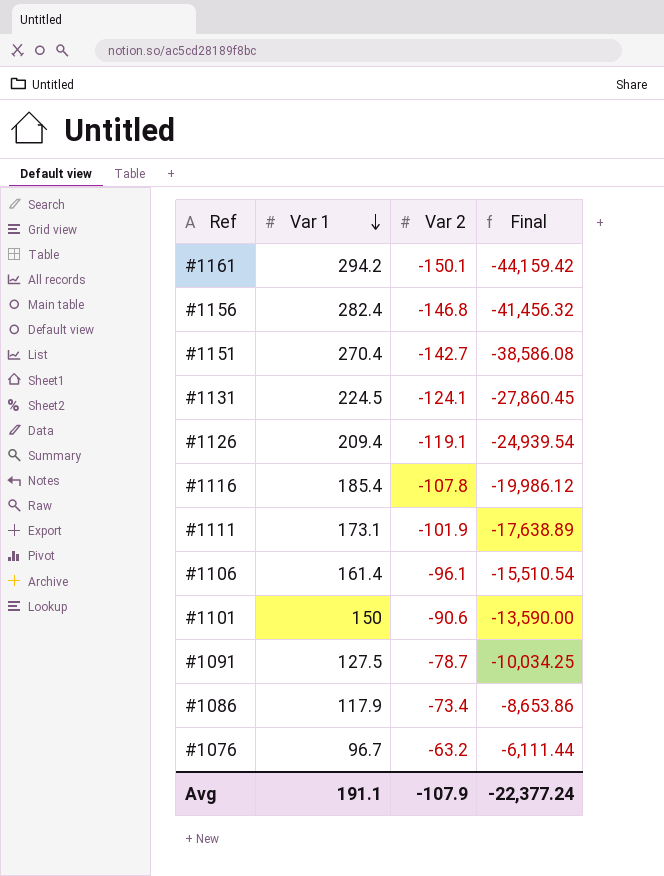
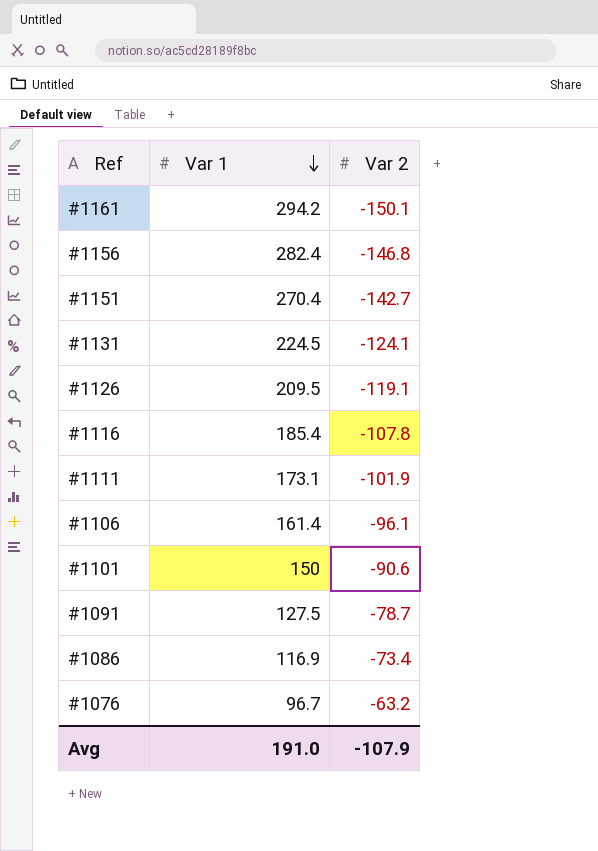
column Final | formula: [Var 1] * [Var 2] -> none
#1126 | Var 1: 209.4 -> 209.5
#1086 | Var 1: 117.9 -> 116.9
Avg | Var 1: 191.1 -> 191.0

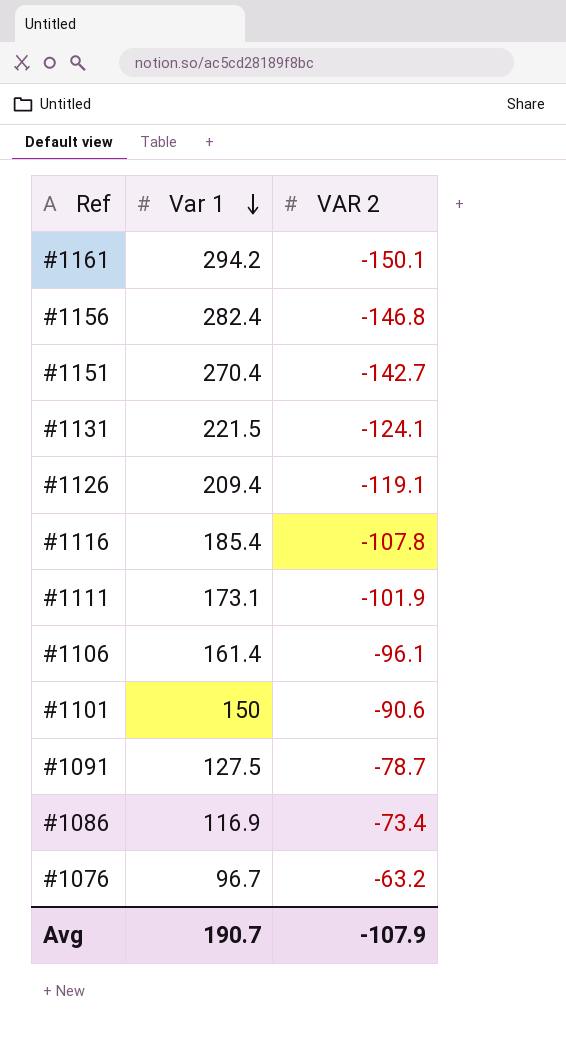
column name: Var 2 -> VAR 2
#1131 | Var 1: 224.5 -> 221.5
#1126 | Var 1: 209.5 -> 209.4
Avg | Var 1: 191.0 -> 190.7

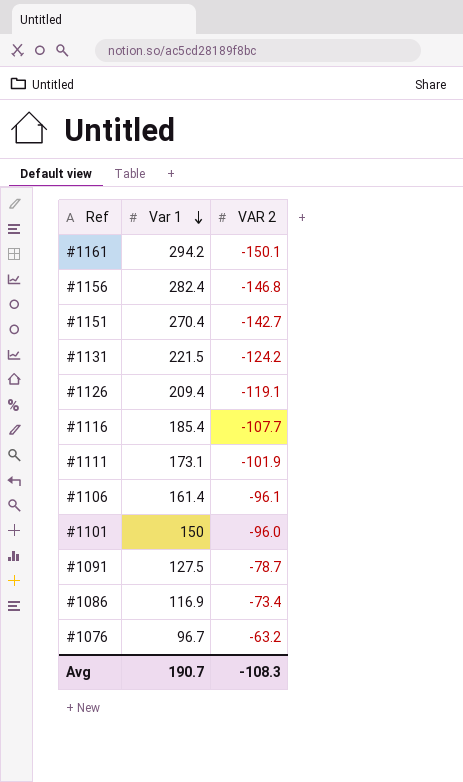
#1131 | VAR 2: -124.1 -> -124.2
#1116 | VAR 2: -107.8 -> -107.7
#1101 | VAR 2: -90.6 -> -96.0
Avg | VAR 2: -107.9 -> -108.3

